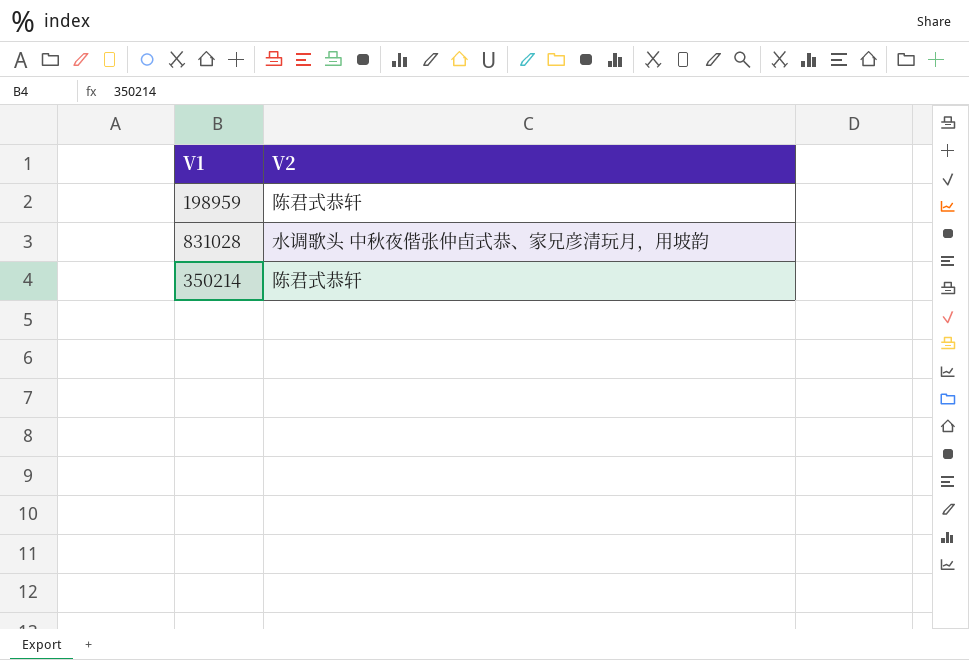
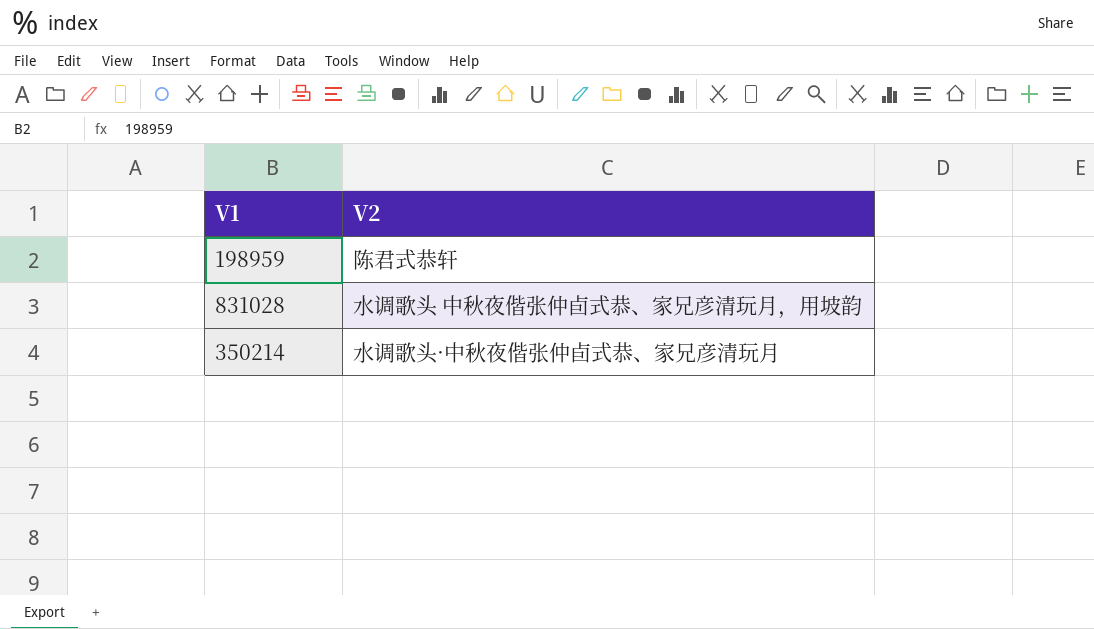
350214 | V2: 陈君式恭轩 -> 水调歌头·中秋夜偕张仲卣式恭、家兄彦清玩月

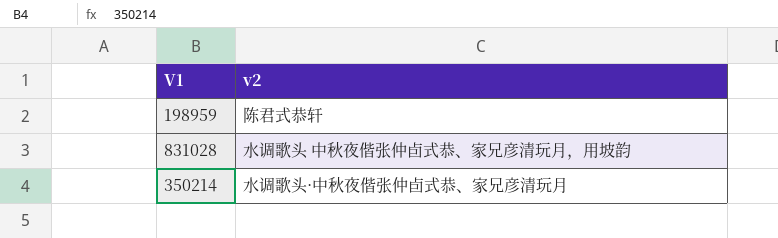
column name: V2 -> v2

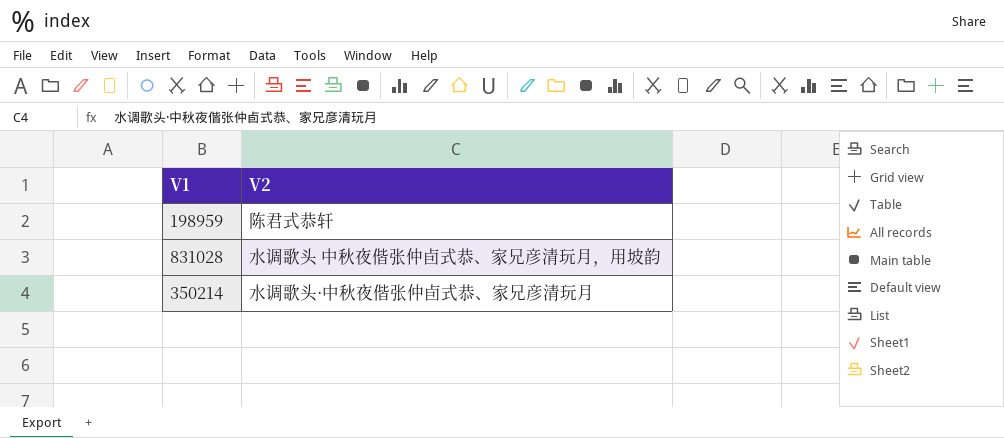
column name: v2 -> V2

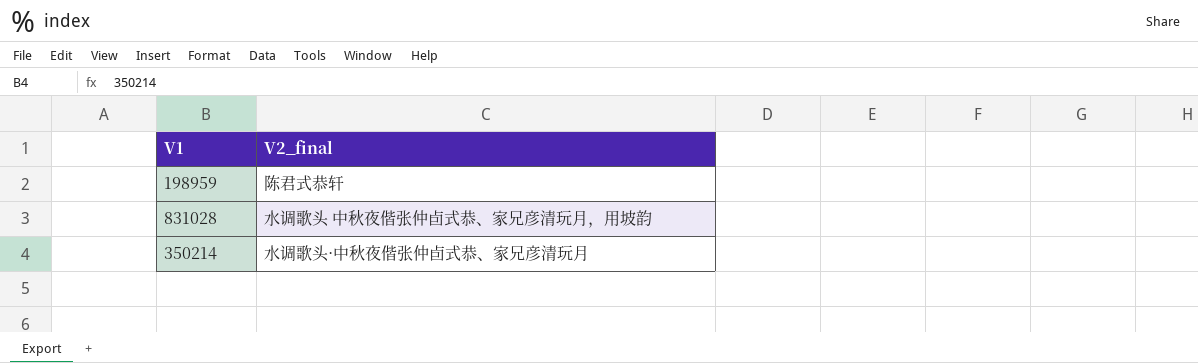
column name: V2 -> V2_final

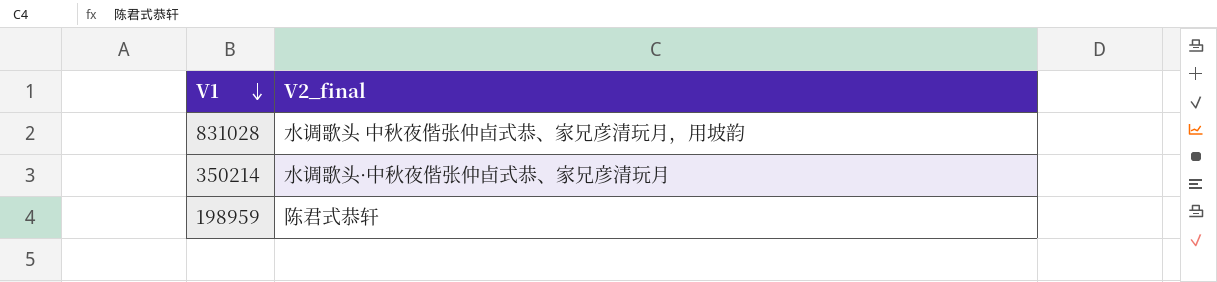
row order: none -> V1 descending

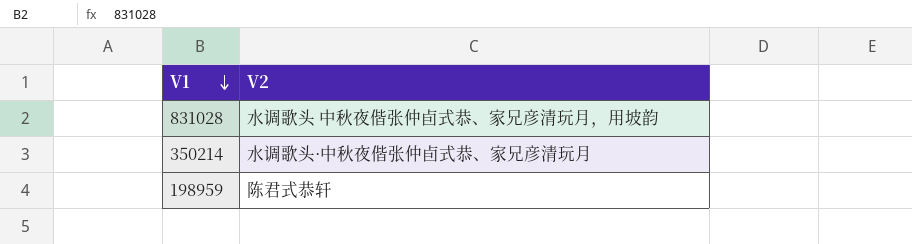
column name: V2_final -> V2

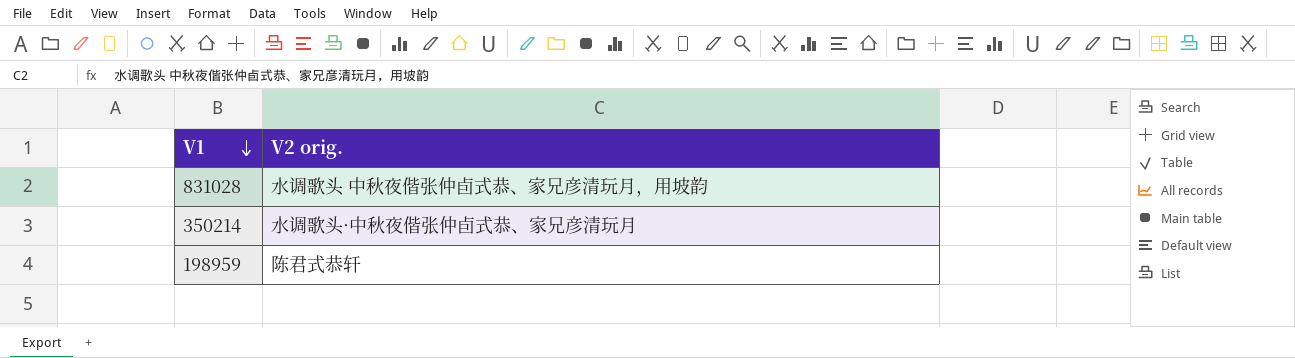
column name: V2 -> V2 orig.

